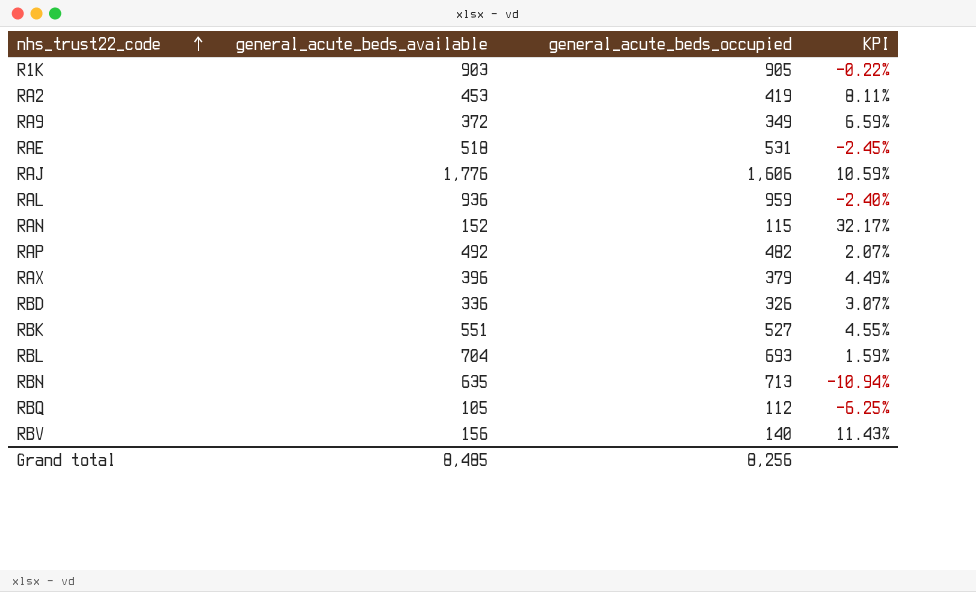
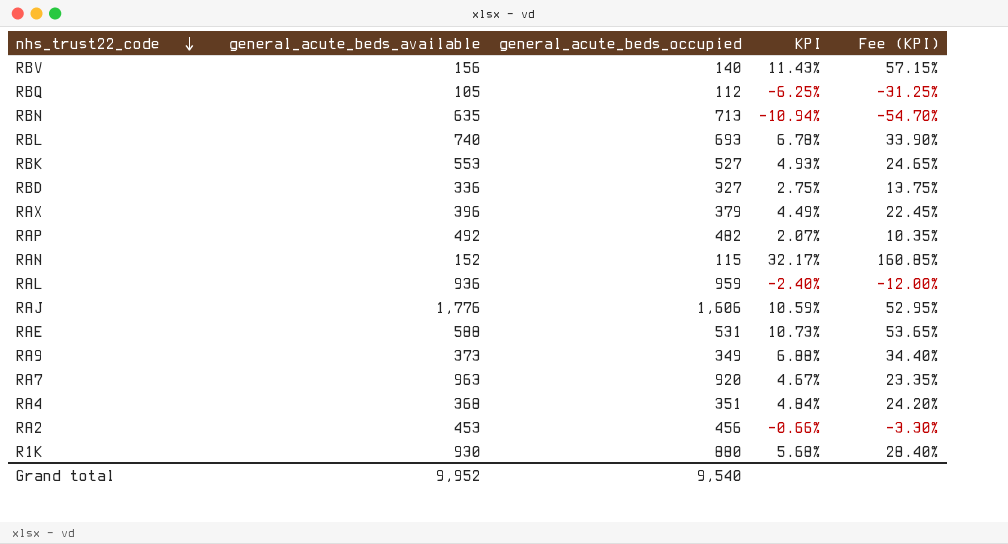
row order: nhs_trust22_code ascending -> nhs_trust22_code descending
column Fee (KPI) | formula: none -> [KPI] * 5
RBL | general_acute_beds_available: 704 -> 740
RBL | KPI: 1.59% -> 6.78%
RBK | general_acute_beds_available: 551 -> 553
RBK | KPI: 4.55% -> 4.93%
RBD | general_acute_beds_occupied: 326 -> 327
RBD | KPI: 3.07% -> 2.75%
RAE | general_acute_beds_available: 518 -> 588
RAE | KPI: -2.45% -> 10.73%
RA9 | general_acute_beds_available: 372 -> 373
RA9 | KPI: 6.59% -> 6.88%
row RA7: none -> 963 | 920 | 4.67% | 23.35%
row RA4: none -> 368 | 351 | 4.84% | 24.20%
RA2 | general_acute_beds_occupied: 419 -> 456
RA2 | KPI: 8.11% -> -0.66%
R1K | general_acute_beds_available: 903 -> 930
R1K | general_acute_beds_occupied: 905 -> 880
R1K | KPI: -0.22% -> 5.68%
Grand total | general_acute_beds_available: 8,485 -> 9,952
Grand total | general_acute_beds_occupied: 8,256 -> 9,540

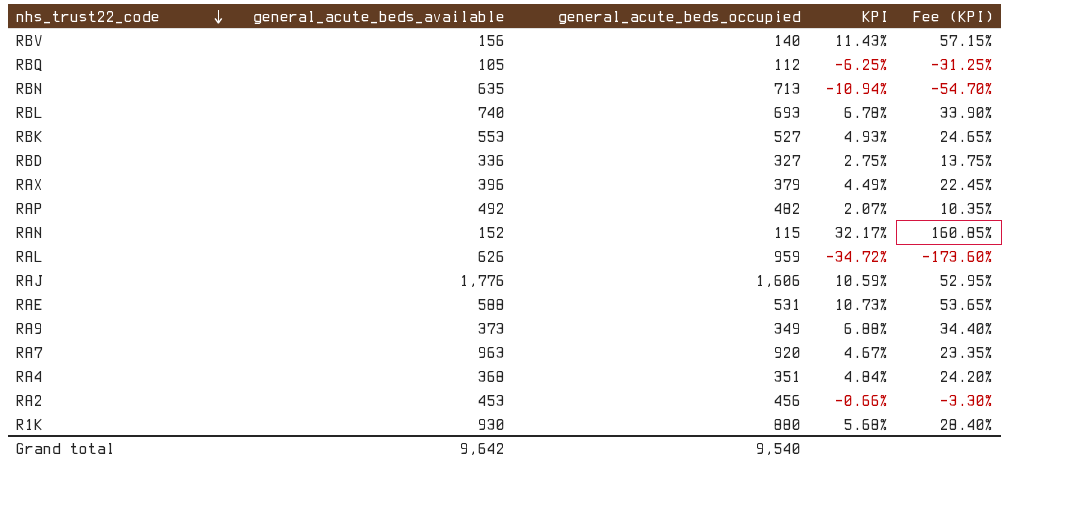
RAL | general_acute_beds_available: 936 -> 626
RAL | KPI: -2.40% -> -34.72%
RAL | Fee (KPI): -12.00% -> -173.60%
Grand total | general_acute_beds_available: 9,952 -> 9,642

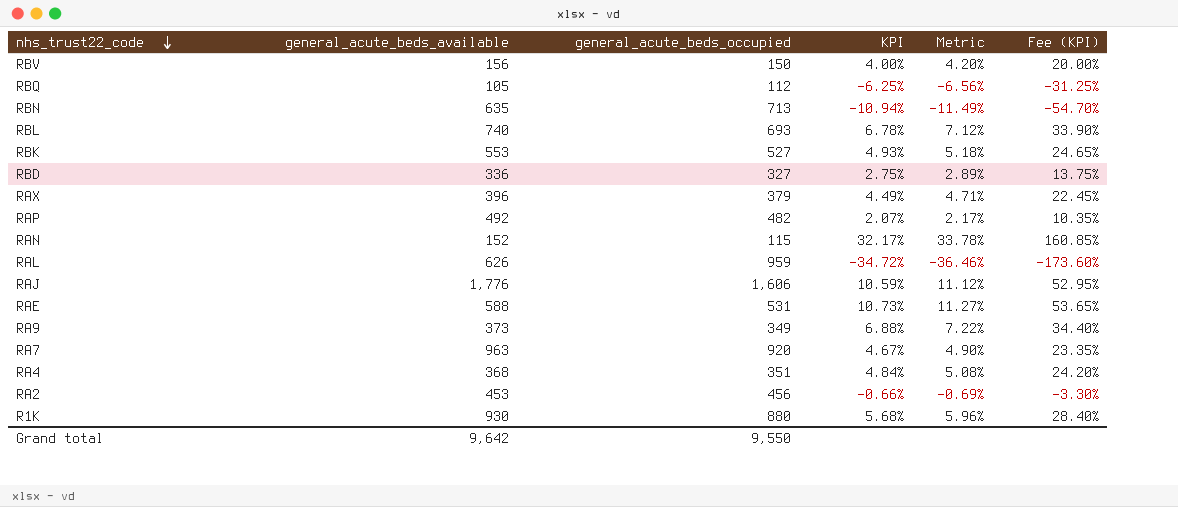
column Metric | formula: none -> [KPI] * 1.05
RBV | general_acute_beds_occupied: 140 -> 150
RBV | KPI: 11.43% -> 4.00%
RBV | Fee (KPI): 57.15% -> 20.00%
Grand total | general_acute_beds_occupied: 9,540 -> 9,550

